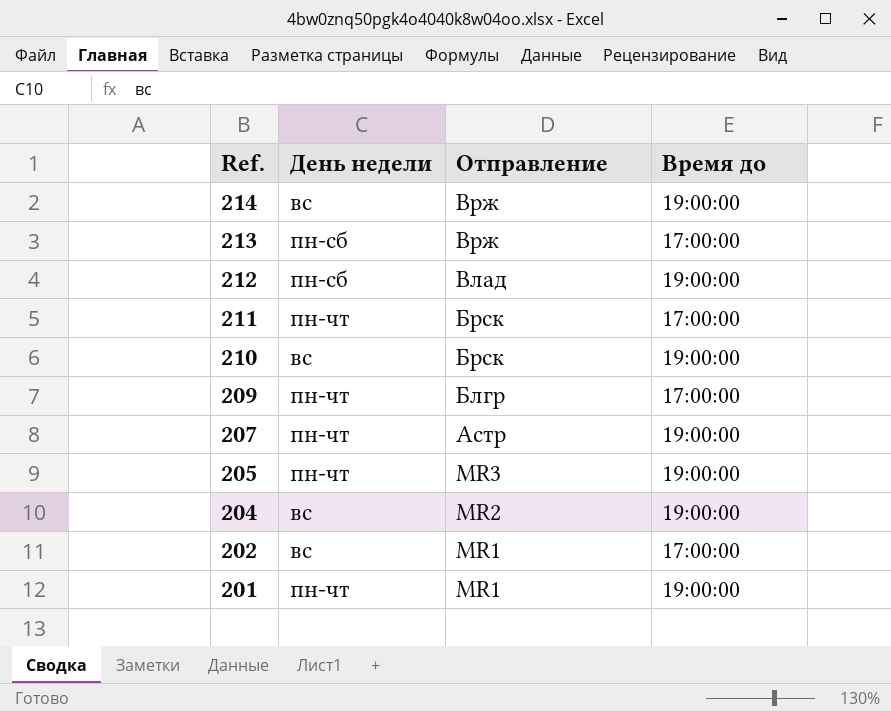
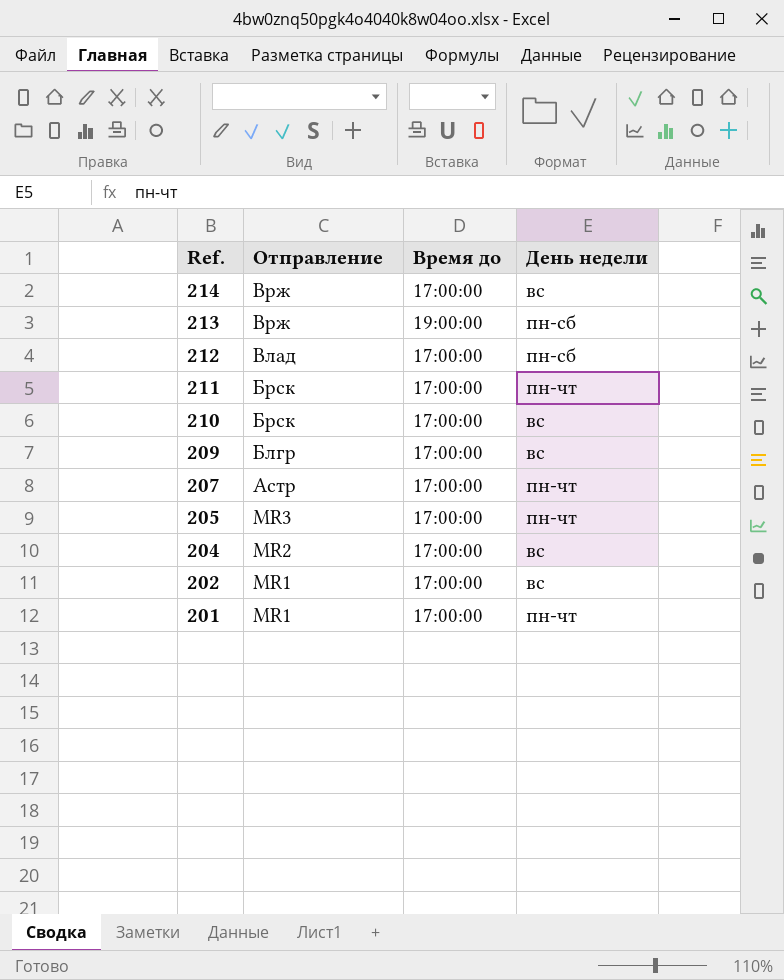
column День недели | position: 2 -> 4
214 | Время до: 19:00:00 -> 17:00:00
213 | Время до: 17:00:00 -> 19:00:00
212 | Время до: 19:00:00 -> 17:00:00
210 | Время до: 19:00:00 -> 17:00:00
209 | День недели: пн-чт -> вс
207 | Время до: 19:00:00 -> 17:00:00
205 | Время до: 19:00:00 -> 17:00:00
204 | Время до: 19:00:00 -> 17:00:00
201 | Время до: 19:00:00 -> 17:00:00

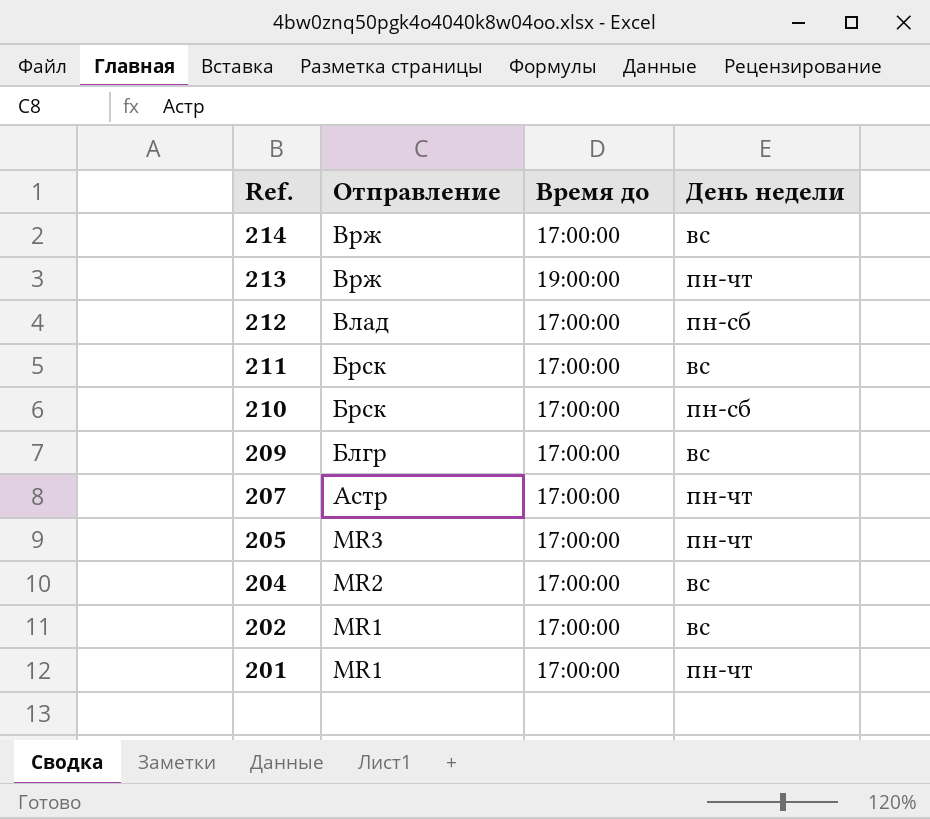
213 | День недели: пн-сб -> пн-чт
211 | День недели: пн-чт -> вс
210 | День недели: вс -> пн-сб

